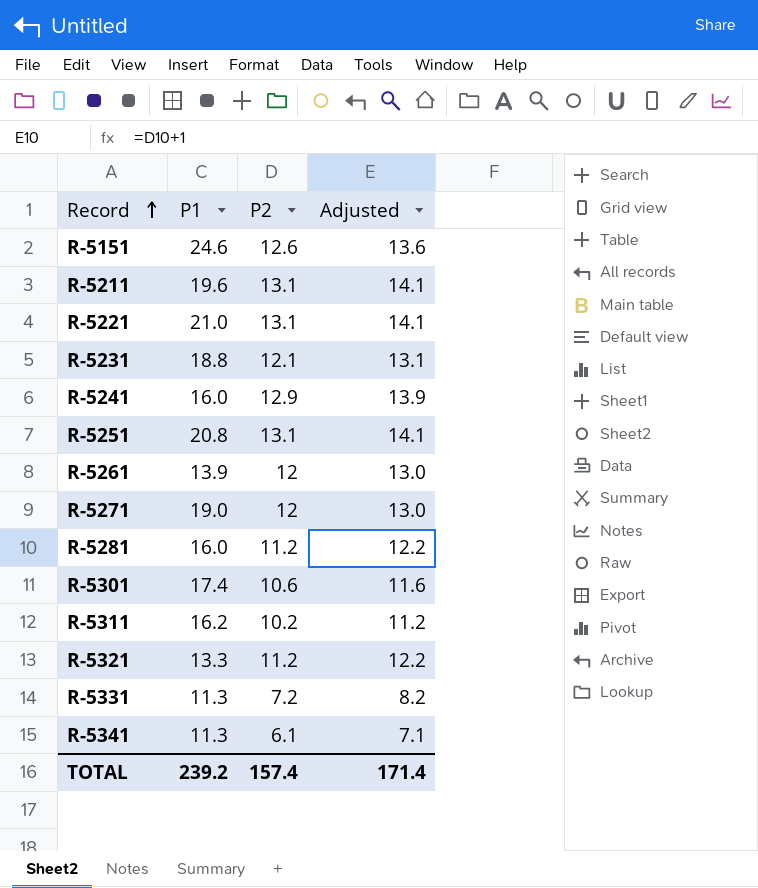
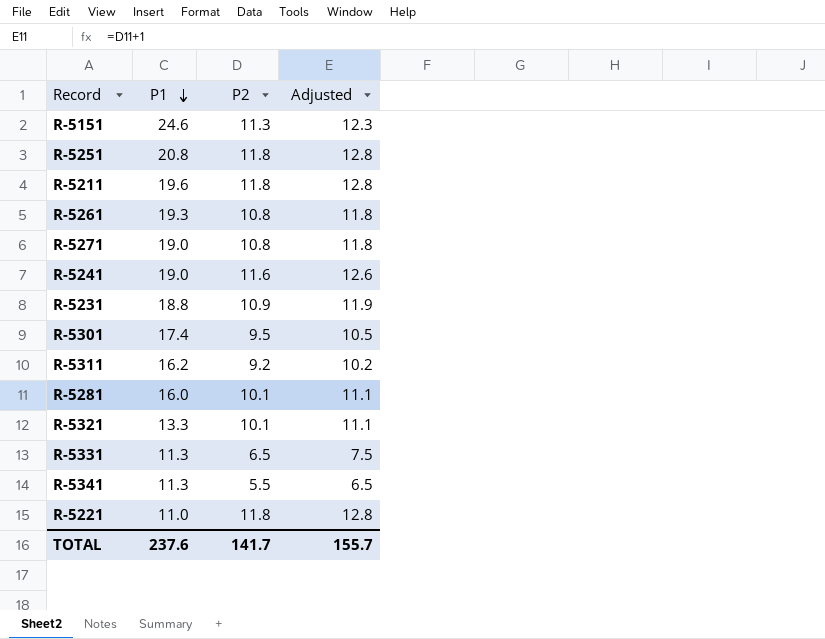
row order: Record ascending -> P1 descending
R-5151 | P2: 12.6 -> 11.3
R-5151 | Adjusted: 13.6 -> 12.3
R-5251 | P2: 13.1 -> 11.8
R-5251 | Adjusted: 14.1 -> 12.8
R-5211 | P2: 13.1 -> 11.8
R-5211 | Adjusted: 14.1 -> 12.8
R-5261 | P1: 13.9 -> 19.3
R-5261 | P2: 12 -> 10.8
R-5261 | Adjusted: 13.0 -> 11.8
R-5271 | P2: 12 -> 10.8
R-5271 | Adjusted: 13.0 -> 11.8
R-5241 | P1: 16.0 -> 19.0
R-5241 | P2: 12.9 -> 11.6
R-5241 | Adjusted: 13.9 -> 12.6
R-5231 | P2: 12.1 -> 10.9
R-5231 | Adjusted: 13.1 -> 11.9
R-5301 | P2: 10.6 -> 9.5
R-5301 | Adjusted: 11.6 -> 10.5
R-5311 | P2: 10.2 -> 9.2
R-5311 | Adjusted: 11.2 -> 10.2
R-5281 | P2: 11.2 -> 10.1
R-5281 | Adjusted: 12.2 -> 11.1
R-5321 | P2: 11.2 -> 10.1
R-5321 | Adjusted: 12.2 -> 11.1
R-5331 | P2: 7.2 -> 6.5
R-5331 | Adjusted: 8.2 -> 7.5
R-5341 | P2: 6.1 -> 5.5
R-5341 | Adjusted: 7.1 -> 6.5
R-5221 | P1: 21.0 -> 11.0
R-5221 | P2: 13.1 -> 11.8
R-5221 | Adjusted: 14.1 -> 12.8
TOTAL | P1: 239.2 -> 237.6
TOTAL | P2: 157.4 -> 141.7
TOTAL | Adjusted: 171.4 -> 155.7

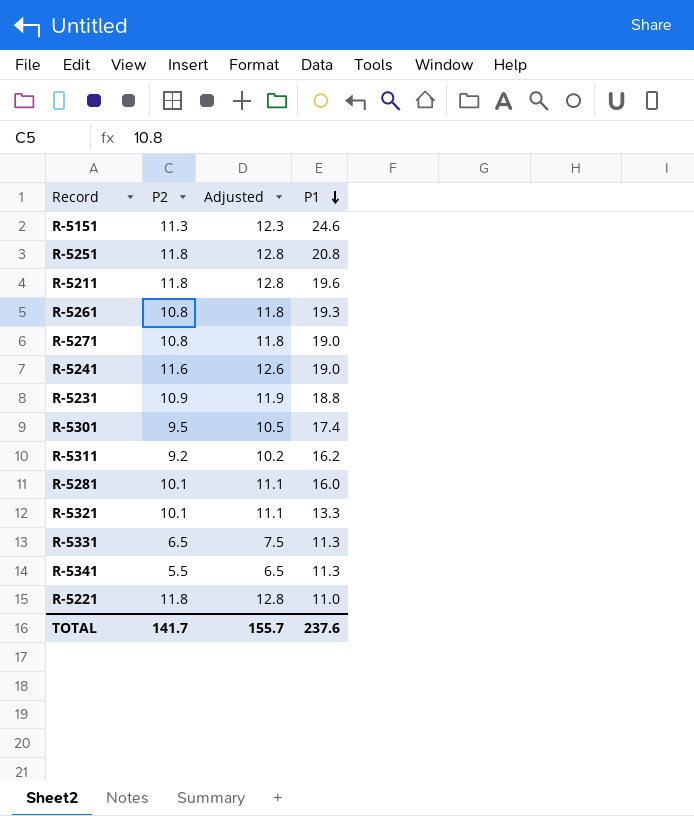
column P1 | position: 2 -> 4

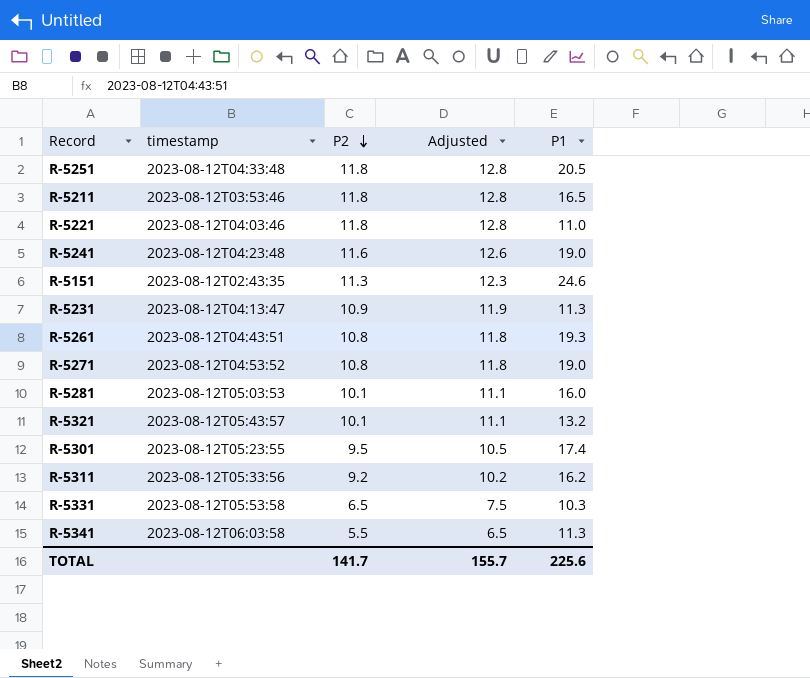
row order: P1 descending -> P2 descending
column timestamp | position: none -> 2
R-5251 | P1: 20.8 -> 20.5
R-5211 | P1: 19.6 -> 16.5
R-5231 | P1: 18.8 -> 11.3
R-5321 | P1: 13.3 -> 13.2
R-5331 | P1: 11.3 -> 10.3
TOTAL | P1: 237.6 -> 225.6

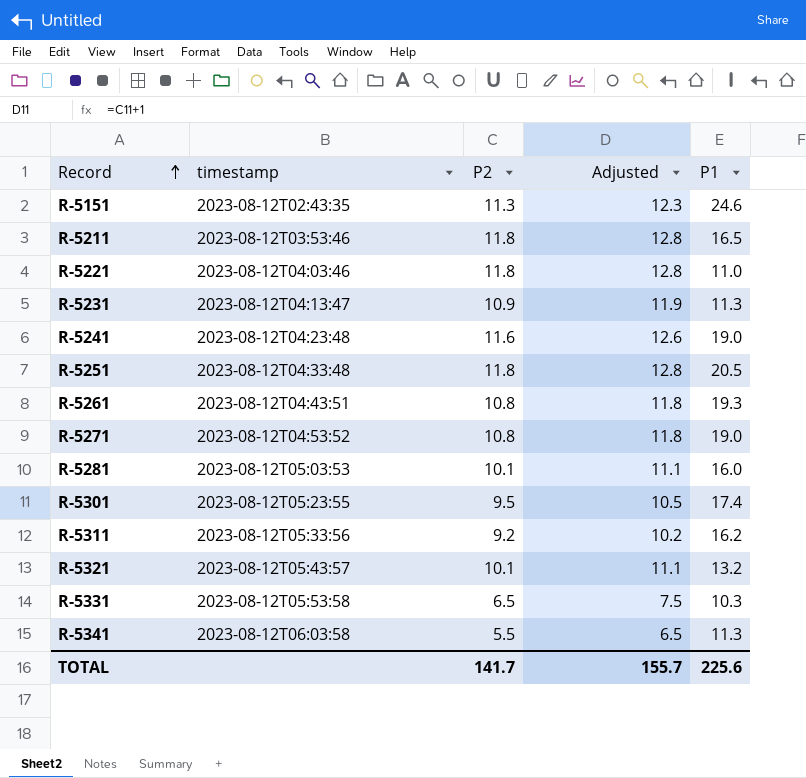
row order: P2 descending -> Record ascending

